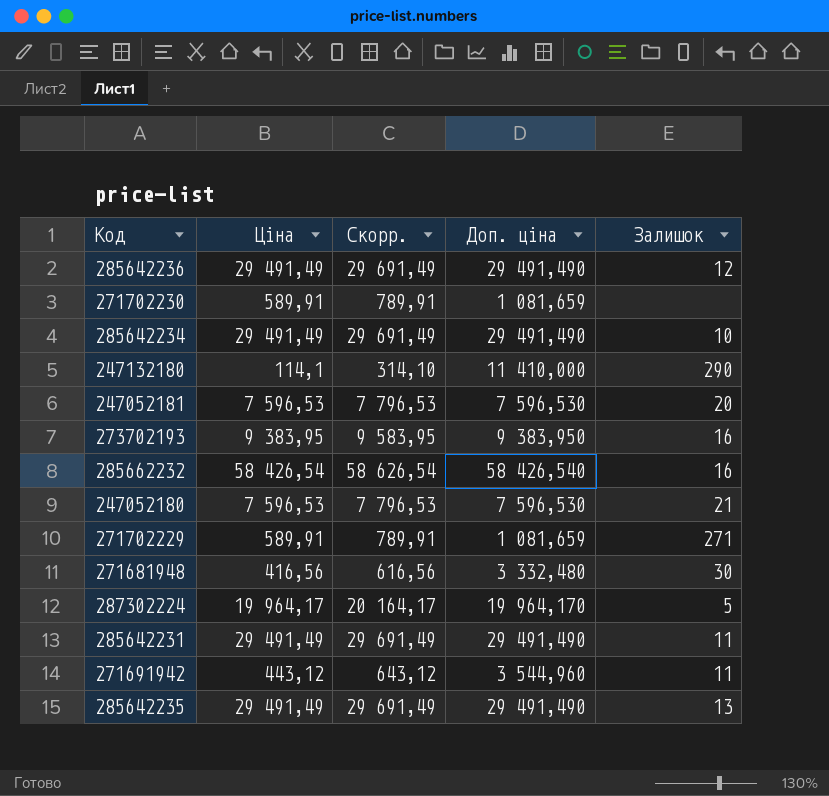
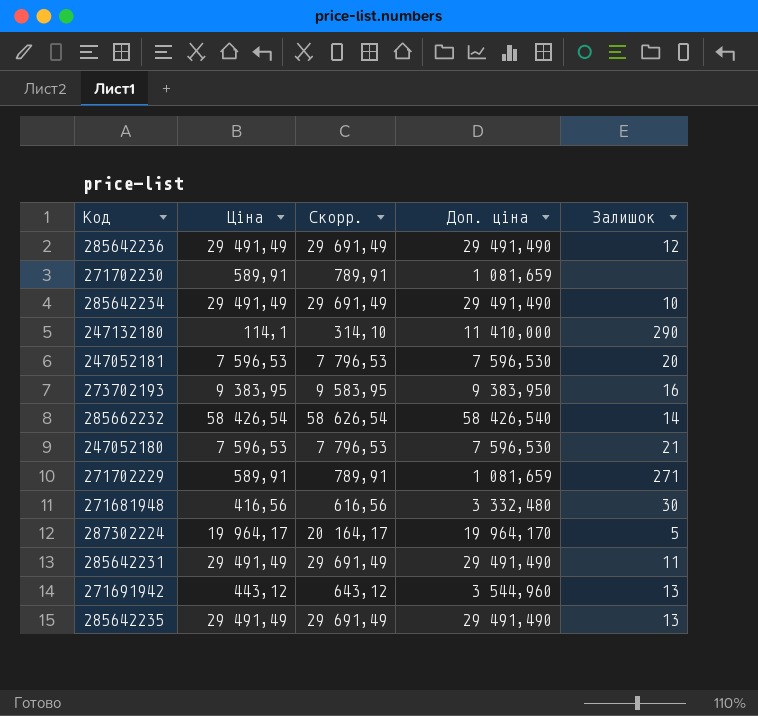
285662232 | Залишок: 16 -> 14
271691942 | Залишок: 11 -> 13

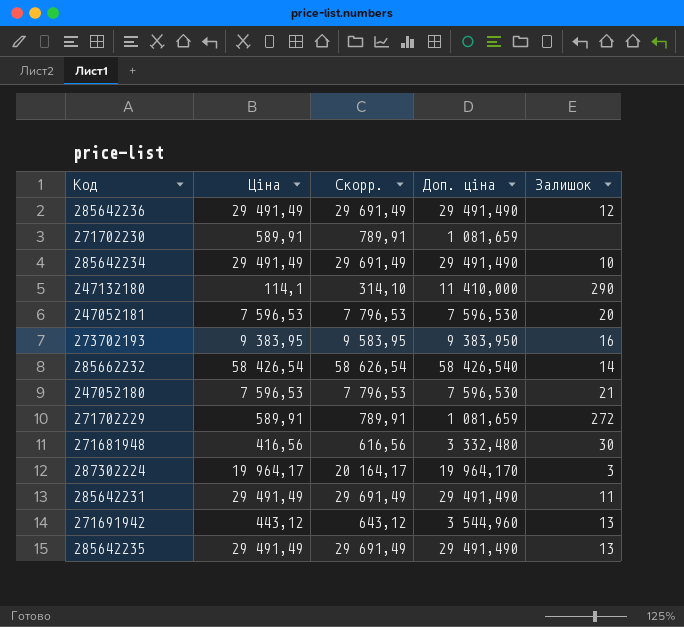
271702229 | Залишок: 271 -> 272
287302224 | Залишок: 5 -> 3

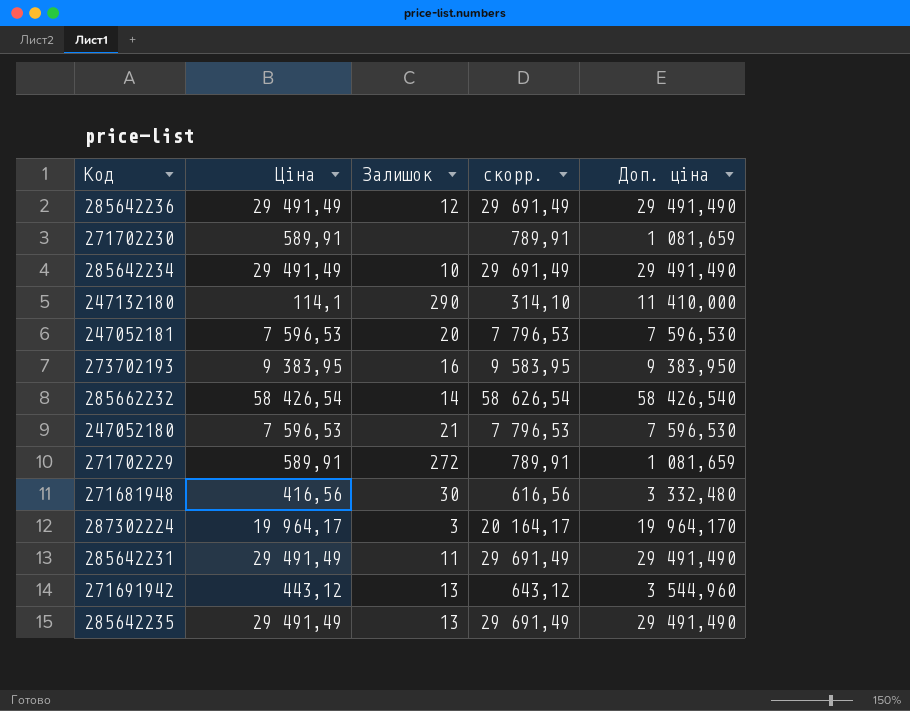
column Залишок | position: 5 -> 3
column name: Скорр. -> скорр.

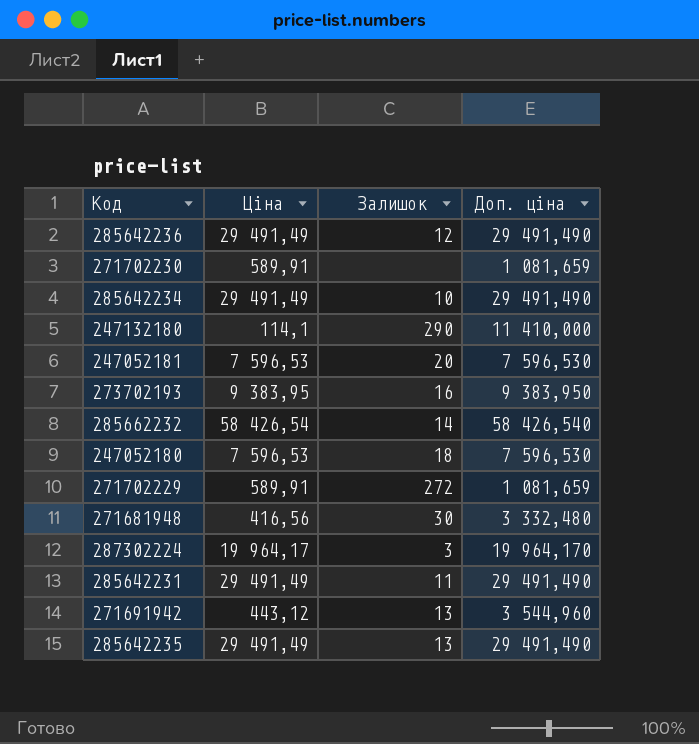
column скорр. | formula: [Ціна] + 200 -> none
247052180 | Залишок: 21 -> 18

